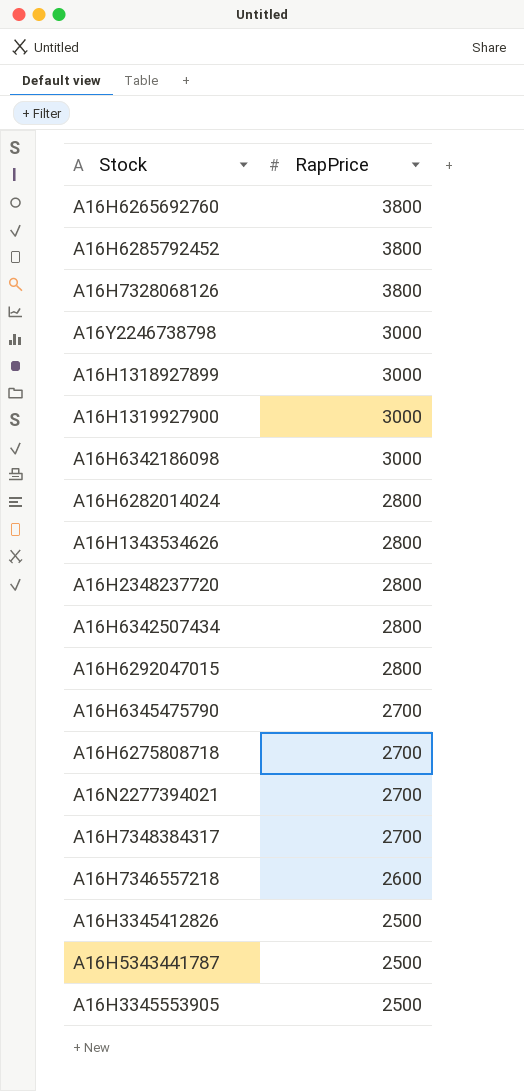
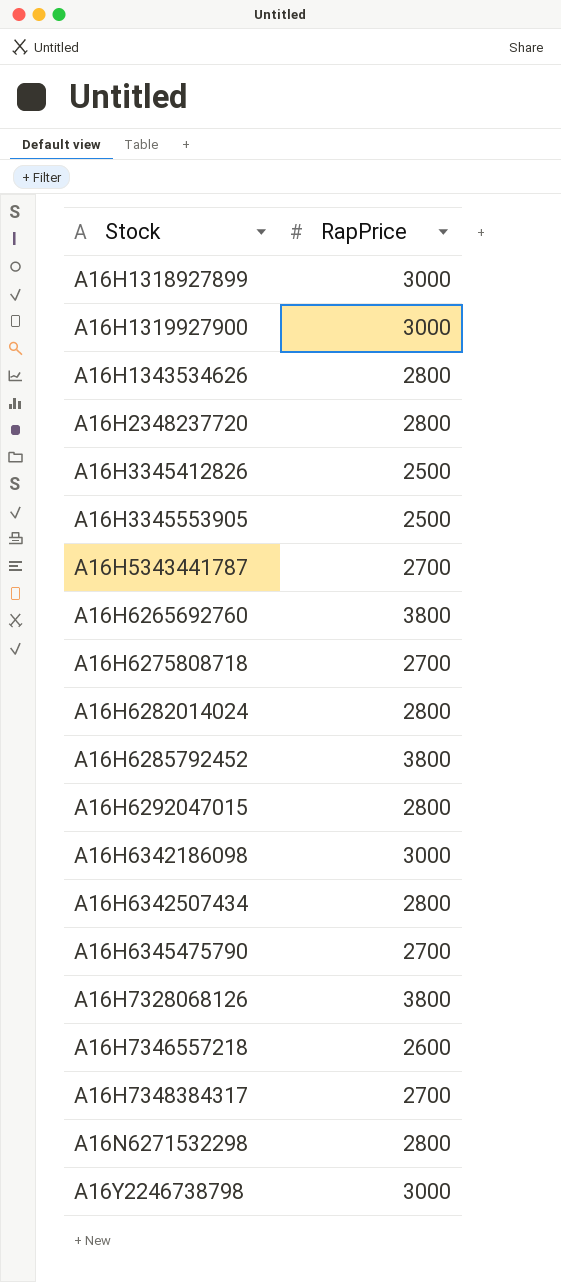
row order: RapPrice descending -> Stock ascending
row A16N2277394021: 2700 -> none
A16H5343441787 | RapPrice: 2500 -> 2700
row A16N6271532298: none -> 2800

